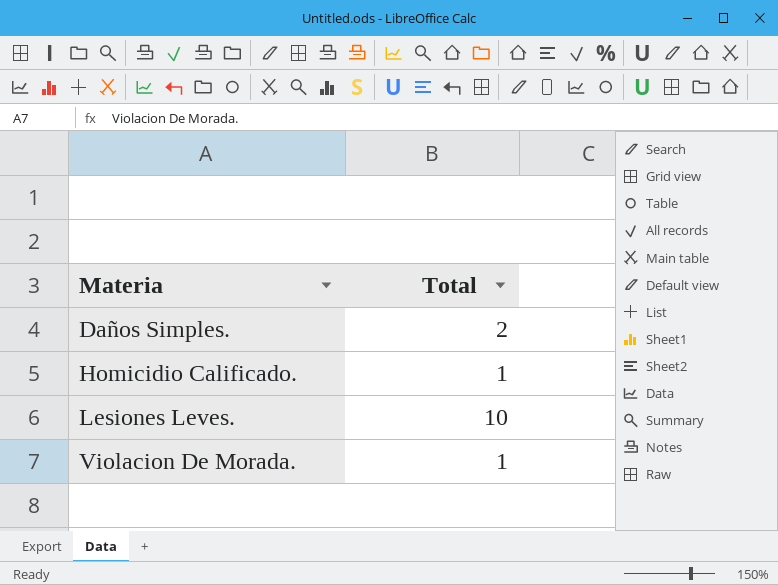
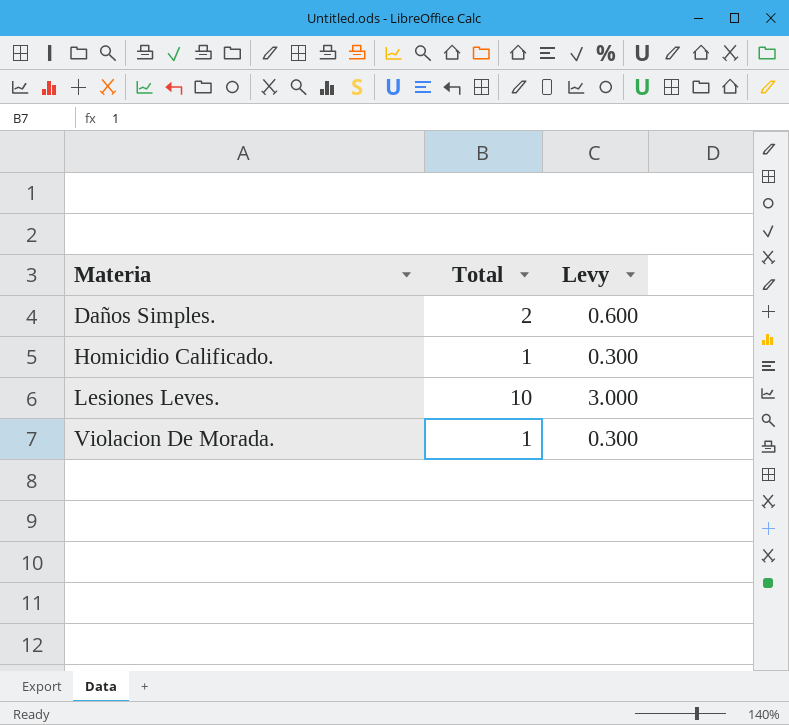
column Levy | formula: none -> [Total] * 0.3

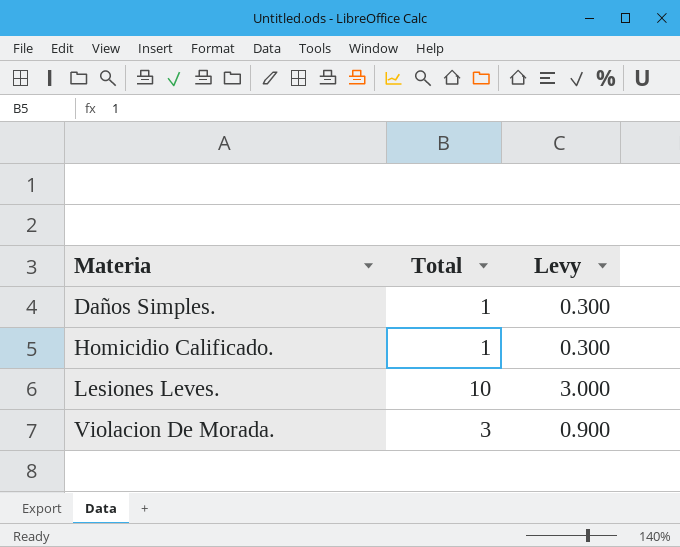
Daños Simples. | Total: 2 -> 1
Daños Simples. | Levy: 0.600 -> 0.300
Violacion De Morada. | Total: 1 -> 3
Violacion De Morada. | Levy: 0.300 -> 0.900

